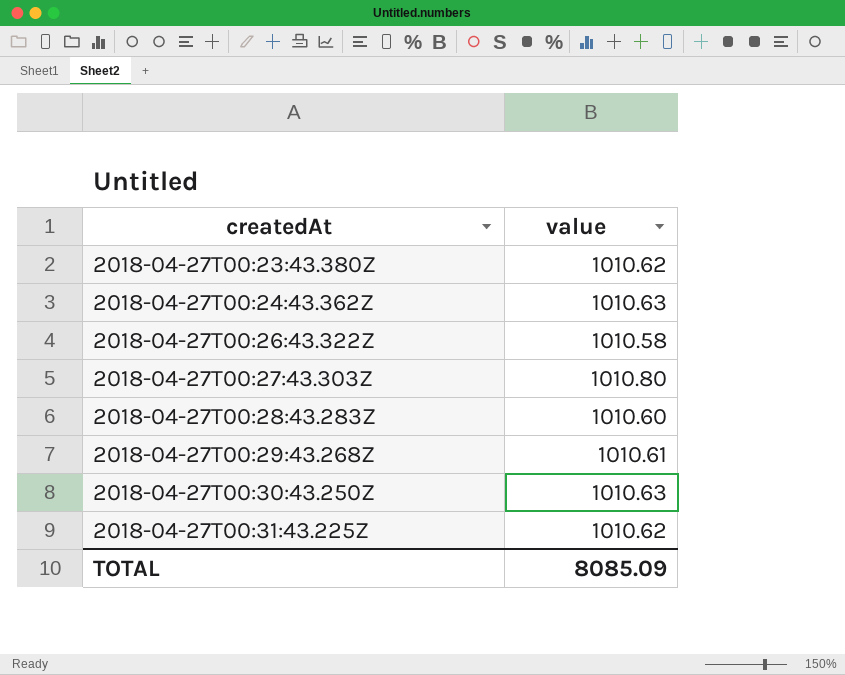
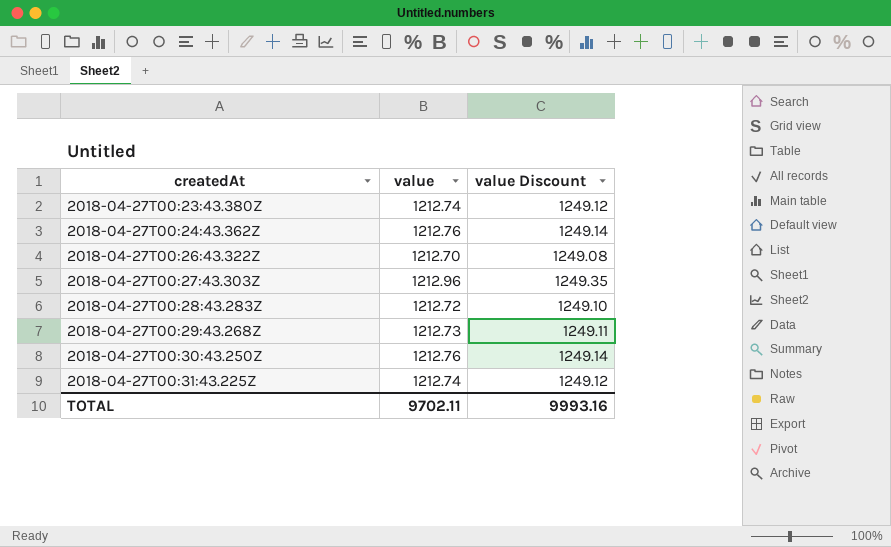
column value Discount | formula: none -> [value] * 1.03
2018-04-27T00:23:43.380Z | value: 1010.62 -> 1212.74
2018-04-27T00:24:43.362Z | value: 1010.63 -> 1212.76
2018-04-27T00:26:43.322Z | value: 1010.58 -> 1212.70
2018-04-27T00:27:43.303Z | value: 1010.80 -> 1212.96
2018-04-27T00:28:43.283Z | value: 1010.60 -> 1212.72
2018-04-27T00:29:43.268Z | value: 1010.61 -> 1212.73
2018-04-27T00:30:43.250Z | value: 1010.63 -> 1212.76
2018-04-27T00:31:43.225Z | value: 1010.62 -> 1212.74
TOTAL | value: 8085.09 -> 9702.11

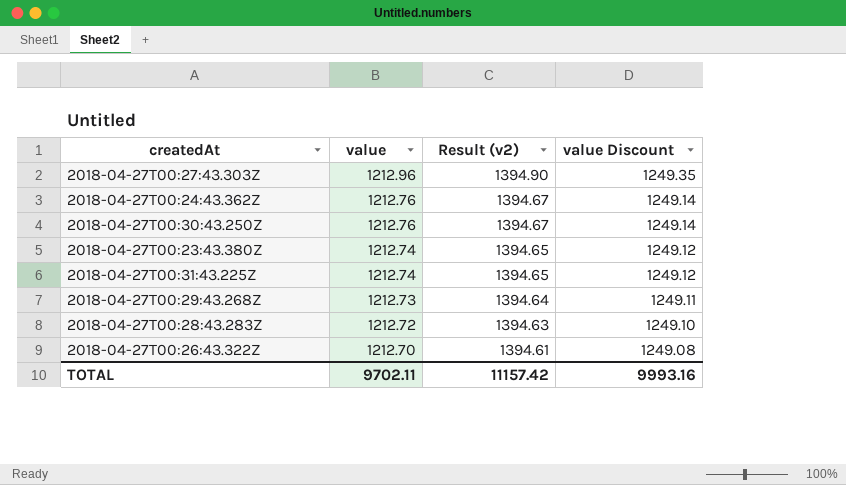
row order: createdAt ascending -> value descending
column Result (v2) | formula: none -> [value] * 1.15

